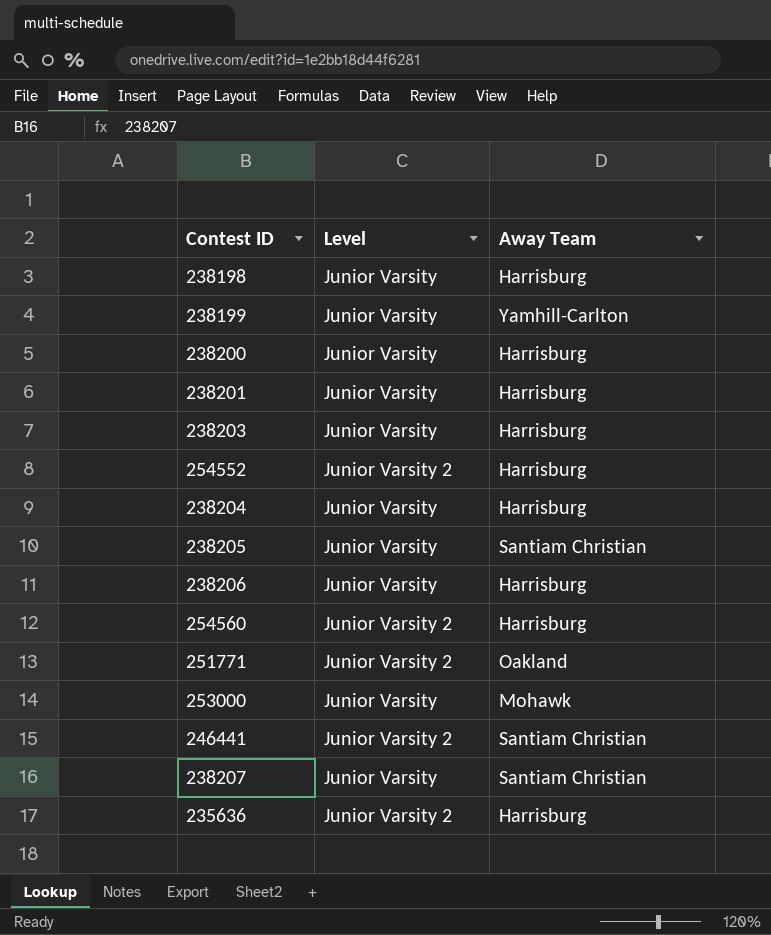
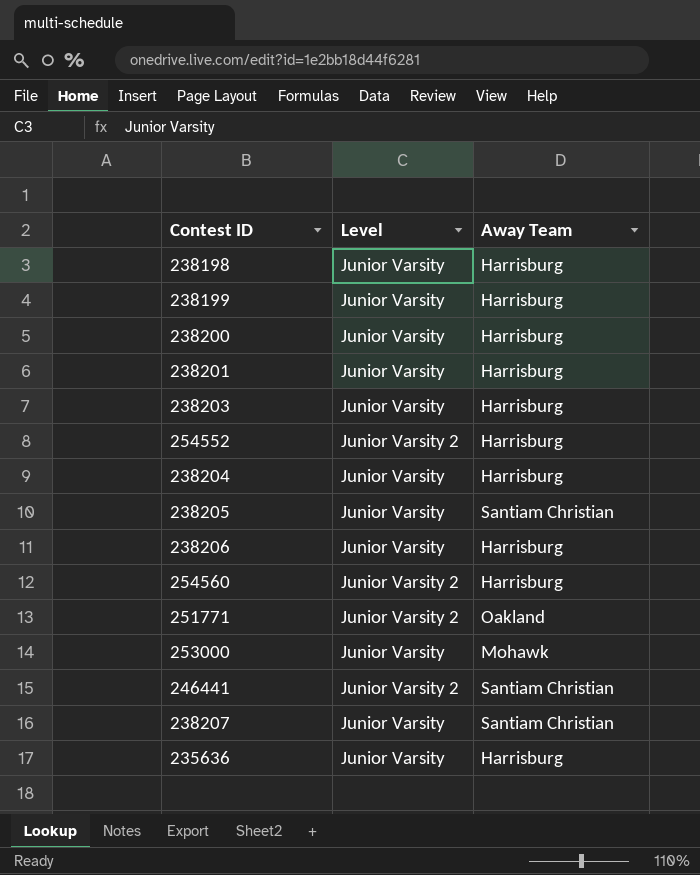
238199 | Away Team: Yamhill-Carlton -> Harrisburg
235636 | Level: Junior Varsity 2 -> Junior Varsity

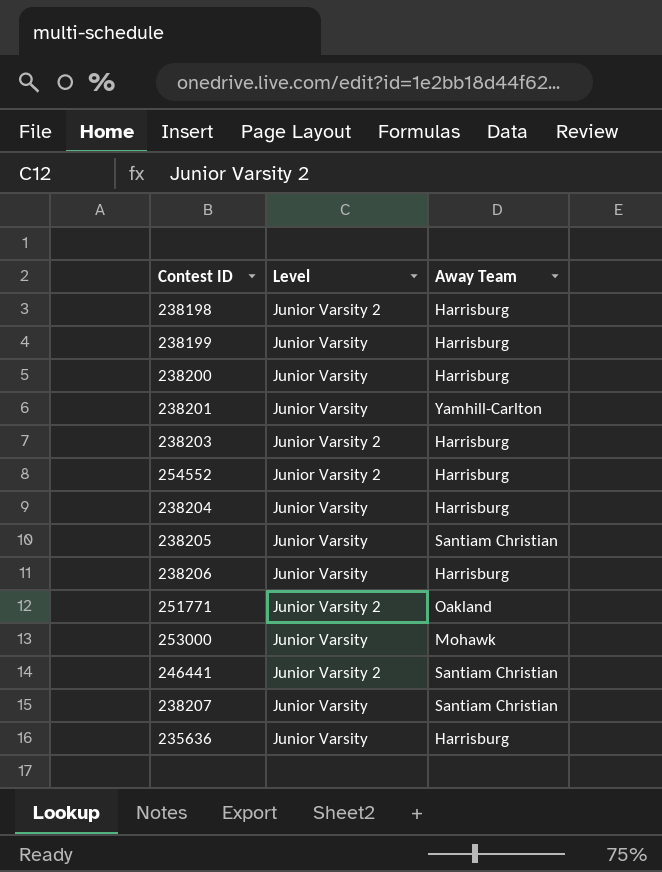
row 254560: Junior Varsity 2 | Harrisburg -> none
238198 | Level: Junior Varsity -> Junior Varsity 2
238201 | Away Team: Harrisburg -> Yamhill-Carlton
238203 | Level: Junior Varsity -> Junior Varsity 2

